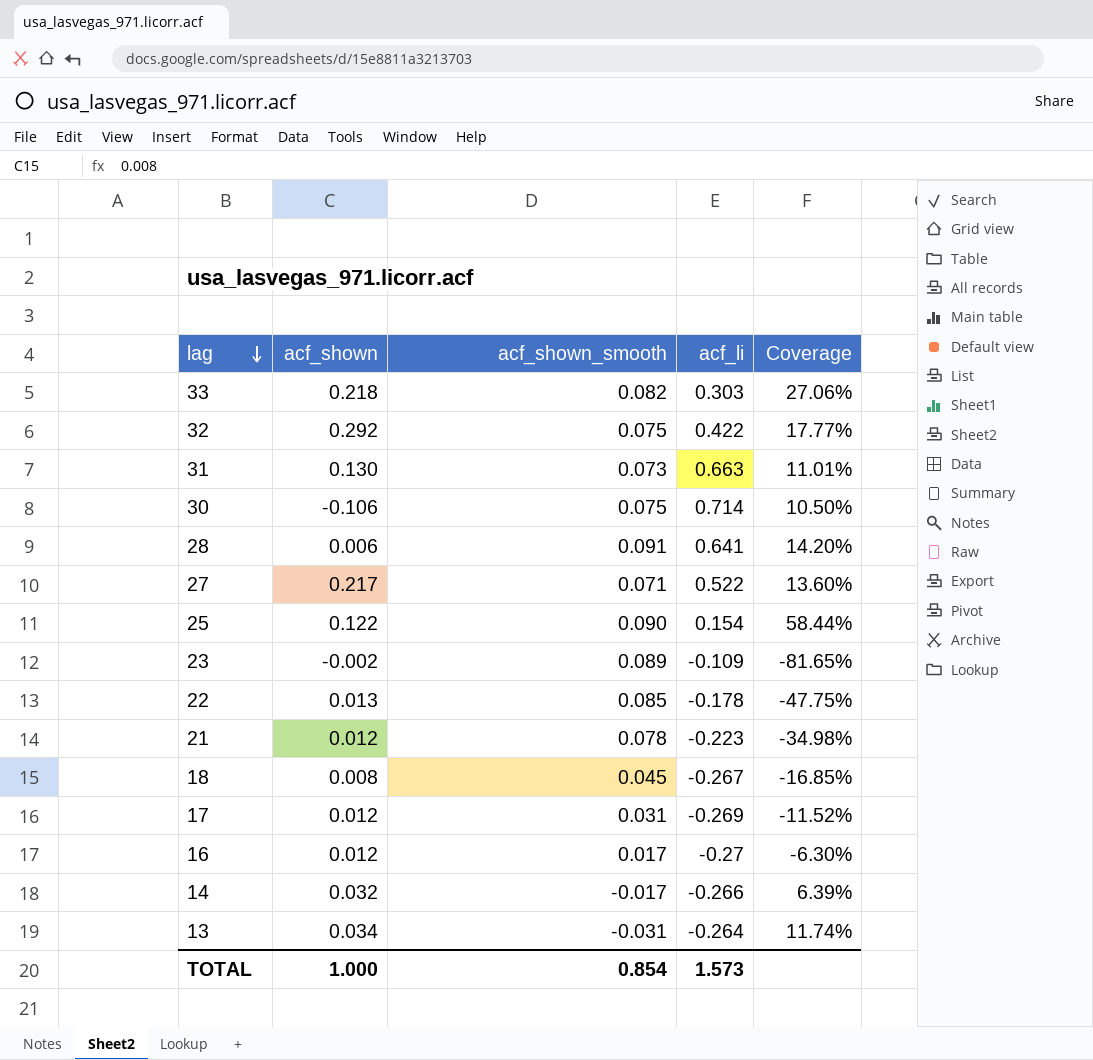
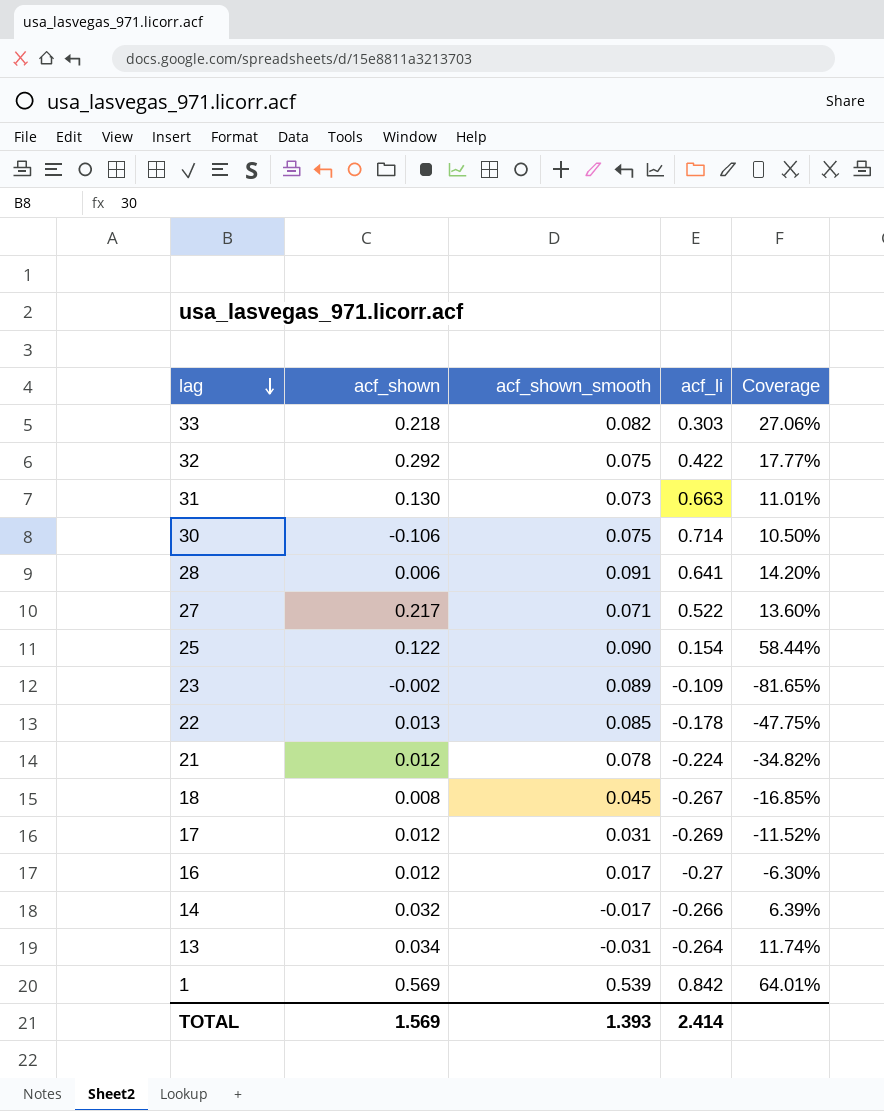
21 | acf_li: -0.223 -> -0.224
21 | Coverage: -34.98% -> -34.82%
row 1: none -> 0.569 | 0.539 | 0.842 | 64.01%
TOTAL | acf_shown: 1.000 -> 1.569
TOTAL | acf_shown_smooth: 0.854 -> 1.393
TOTAL | acf_li: 1.573 -> 2.414

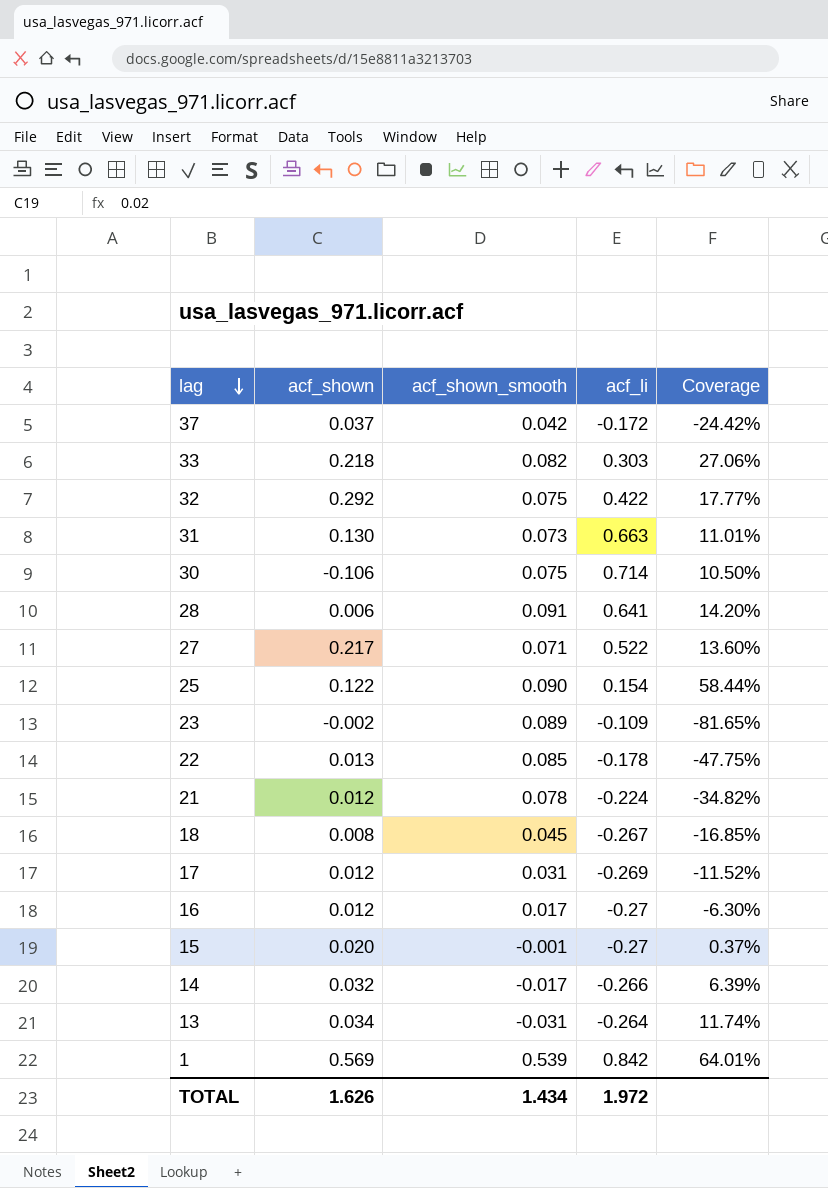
row 37: none -> 0.037 | 0.042 | -0.172 | -24.42%
row 15: none -> 0.020 | -0.001 | -0.27 | 0.37%
TOTAL | acf_shown: 1.569 -> 1.626
TOTAL | acf_shown_smooth: 1.393 -> 1.434
TOTAL | acf_li: 2.414 -> 1.972

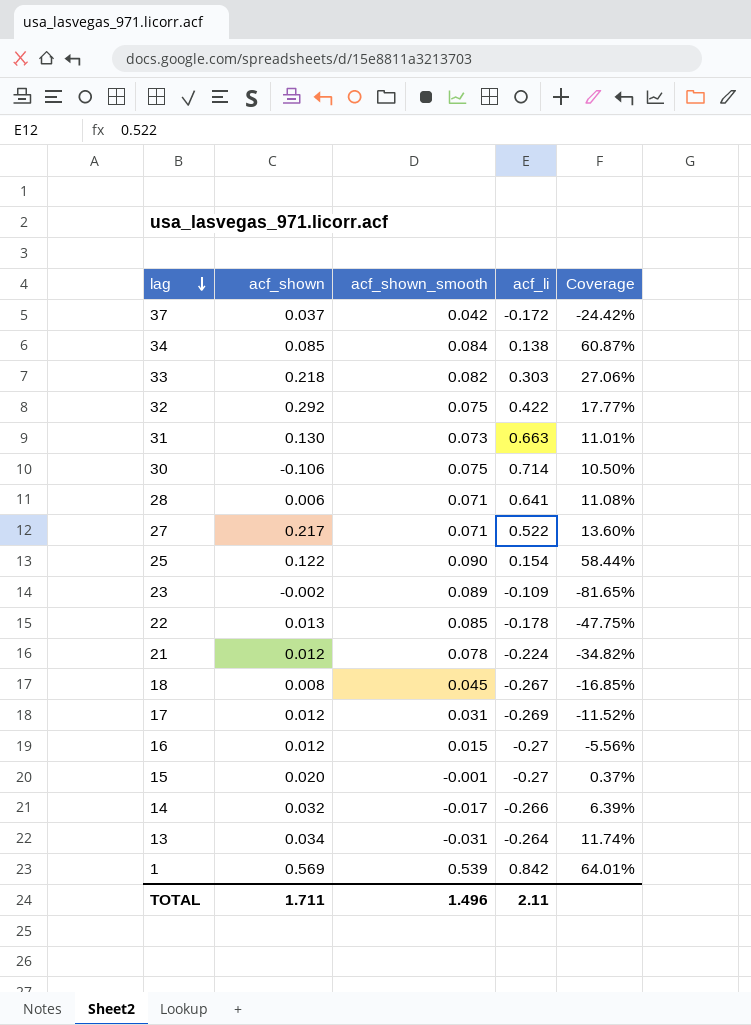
row 34: none -> 0.085 | 0.084 | 0.138 | 60.87%
28 | acf_shown_smooth: 0.091 -> 0.071
28 | Coverage: 14.20% -> 11.08%
16 | acf_shown_smooth: 0.017 -> 0.015
16 | Coverage: -6.30% -> -5.56%
TOTAL | acf_shown: 1.626 -> 1.711
TOTAL | acf_shown_smooth: 1.434 -> 1.496
TOTAL | acf_li: 1.972 -> 2.11

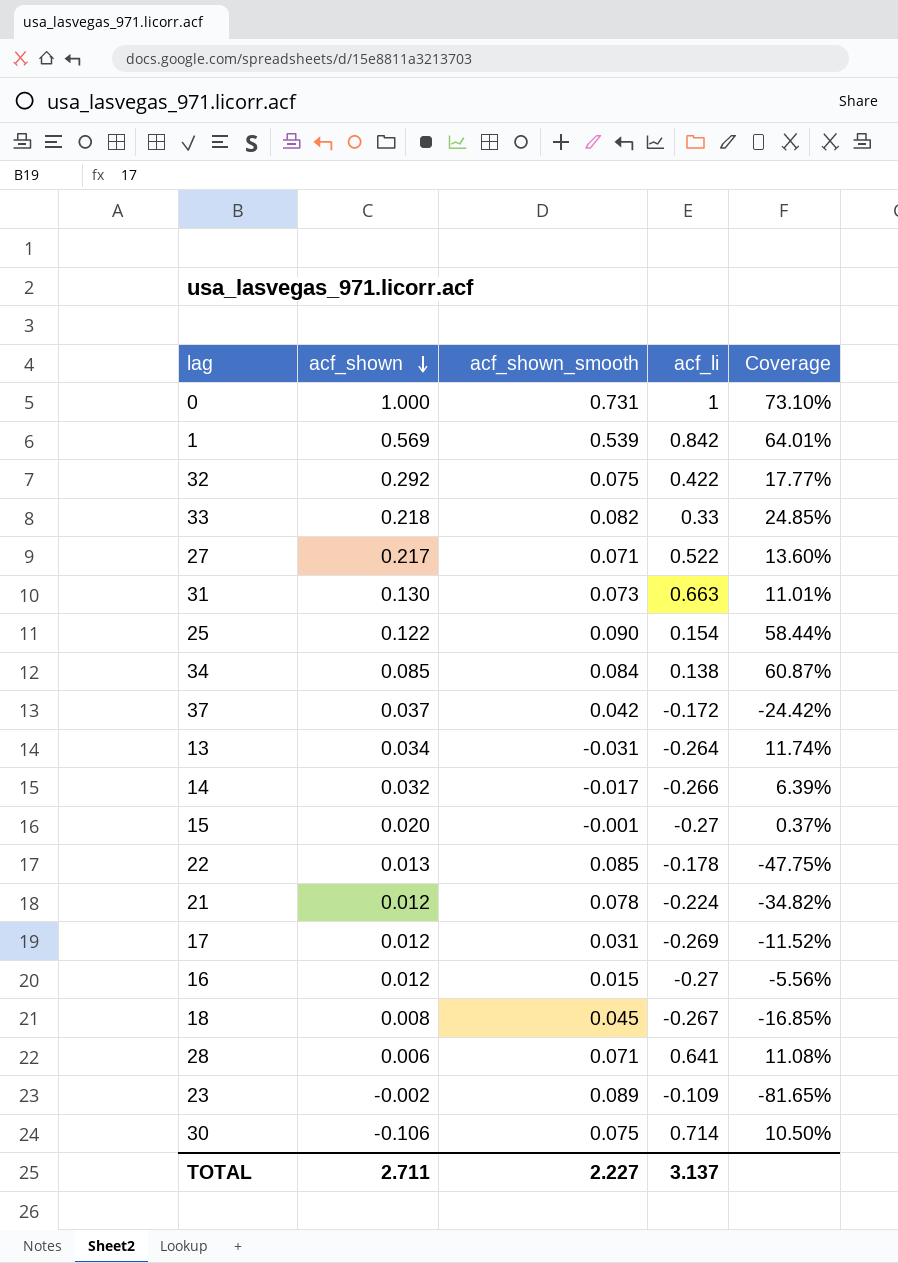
row order: lag descending -> acf_shown descending
row 0: none -> 1.000 | 0.731 | 1 | 73.10%
33 | acf_li: 0.303 -> 0.33
33 | Coverage: 27.06% -> 24.85%
TOTAL | acf_shown: 1.711 -> 2.711
TOTAL | acf_shown_smooth: 1.496 -> 2.227
TOTAL | acf_li: 2.11 -> 3.137

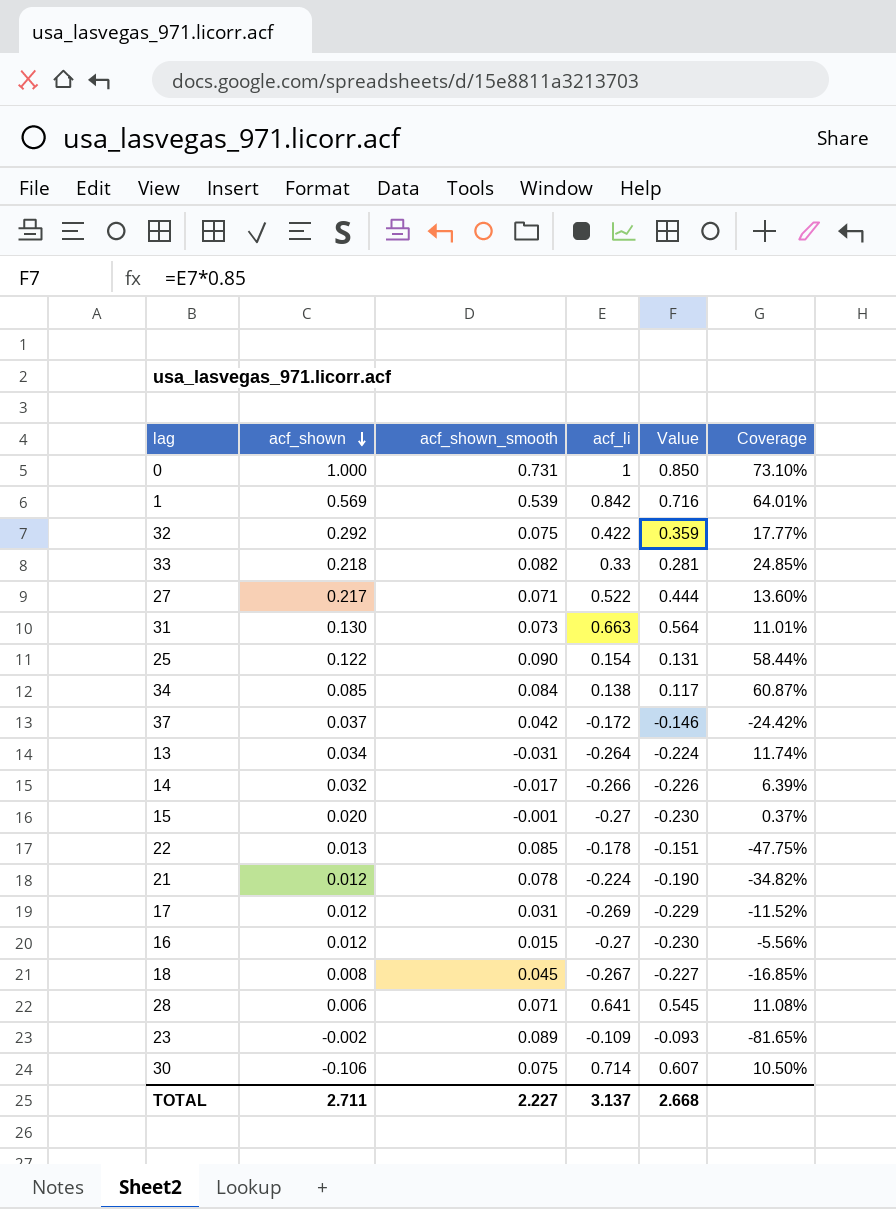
column Value | formula: none -> [acf_li] * 0.85

